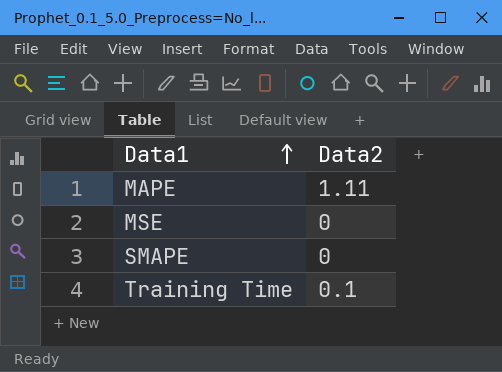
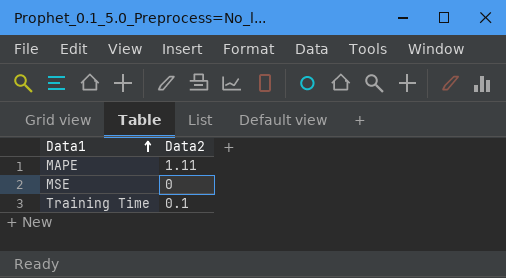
row SMAPE: 0 -> none

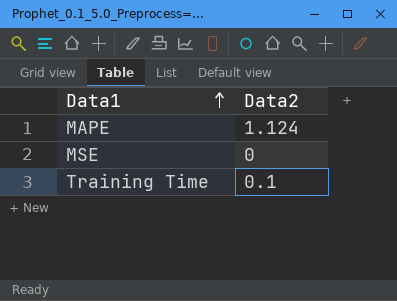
MAPE | Data2: 1.11 -> 1.124

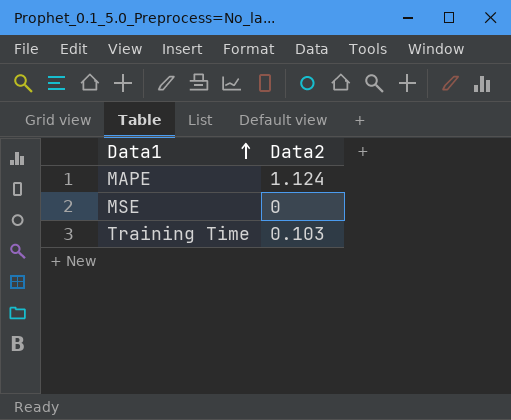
Training Time | Data2: 0.1 -> 0.103

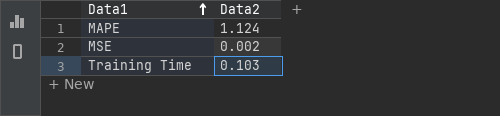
MSE | Data2: 0 -> 0.002

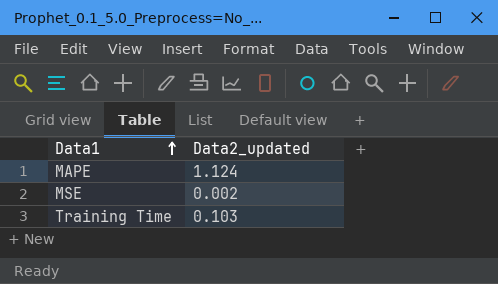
column name: Data2 -> Data2_updated

